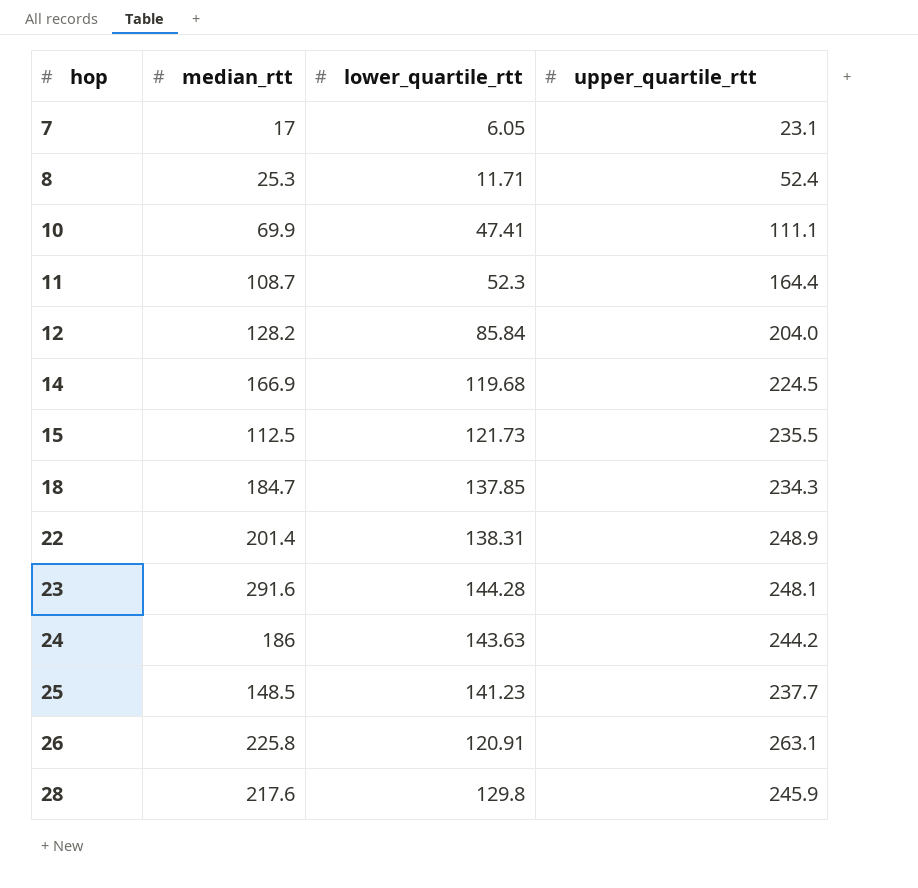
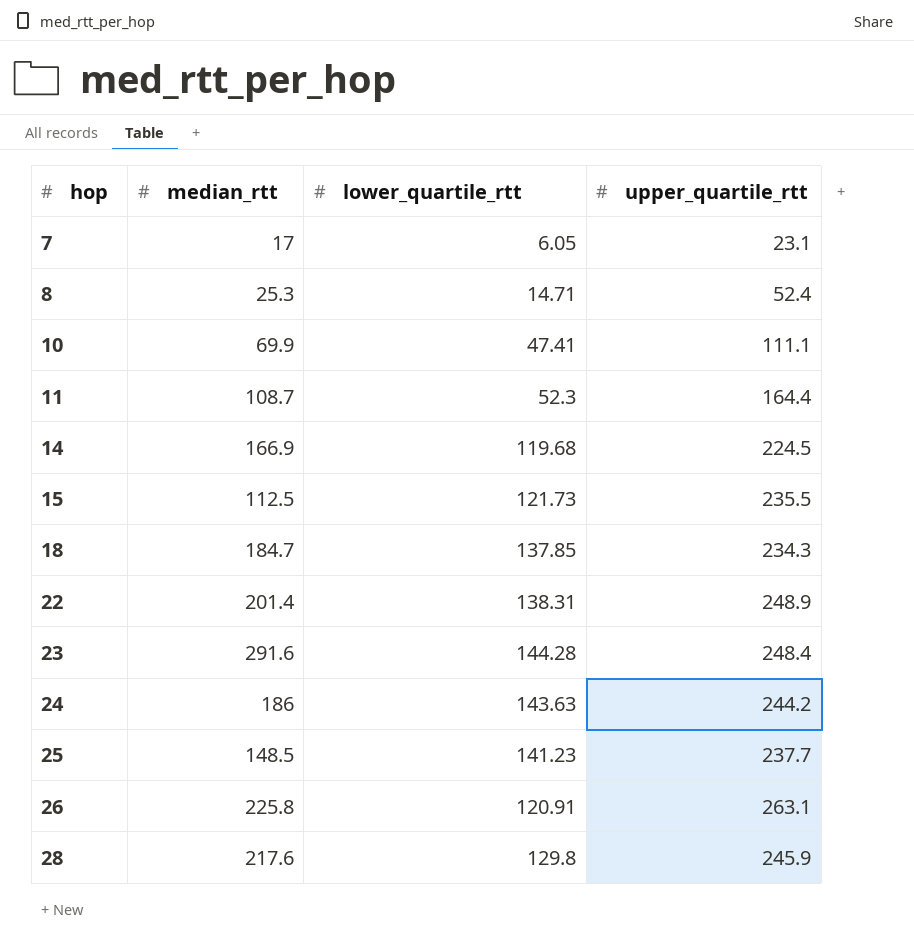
row 12: 128.2 | 85.84 | 204.0 -> none
8 | lower_quartile_rtt: 11.71 -> 14.71
23 | upper_quartile_rtt: 248.1 -> 248.4

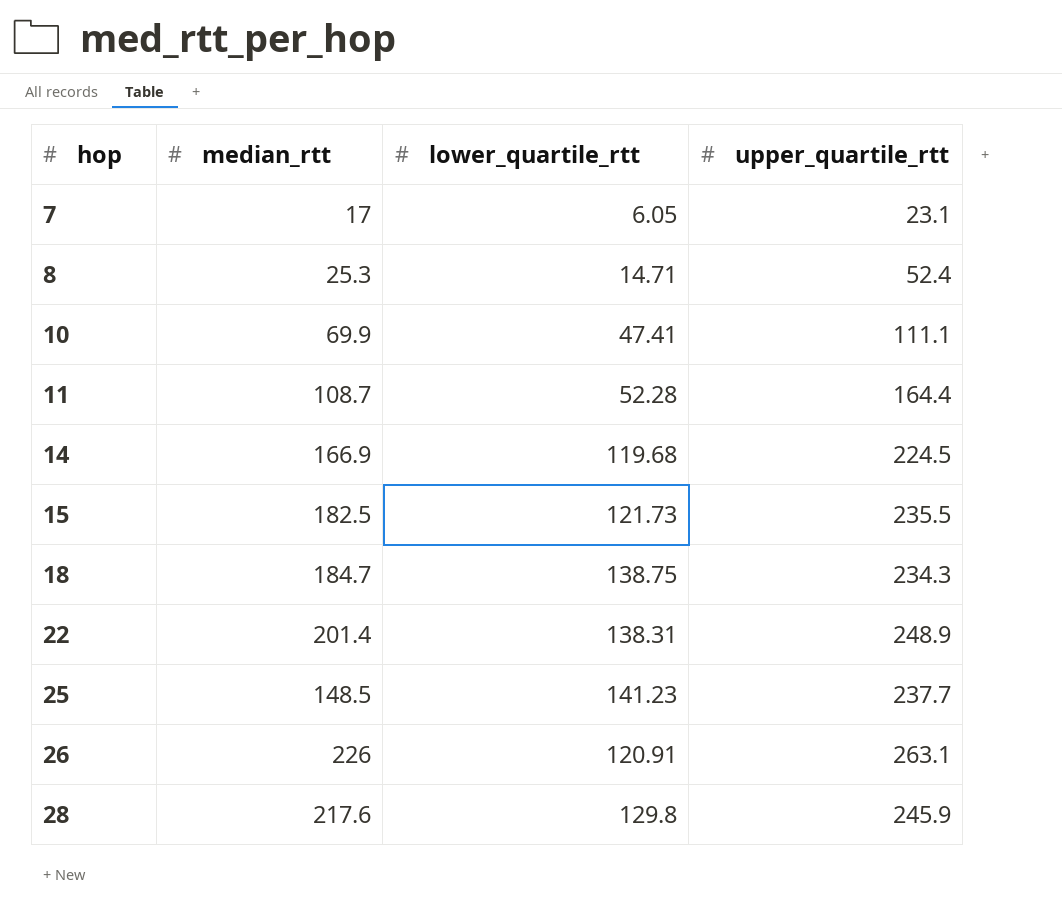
row 23: 291.6 | 144.28 | 248.4 -> none
row 24: 186 | 143.63 | 244.2 -> none
11 | lower_quartile_rtt: 52.3 -> 52.28
15 | median_rtt: 112.5 -> 182.5
18 | lower_quartile_rtt: 137.85 -> 138.75
26 | median_rtt: 225.8 -> 226

